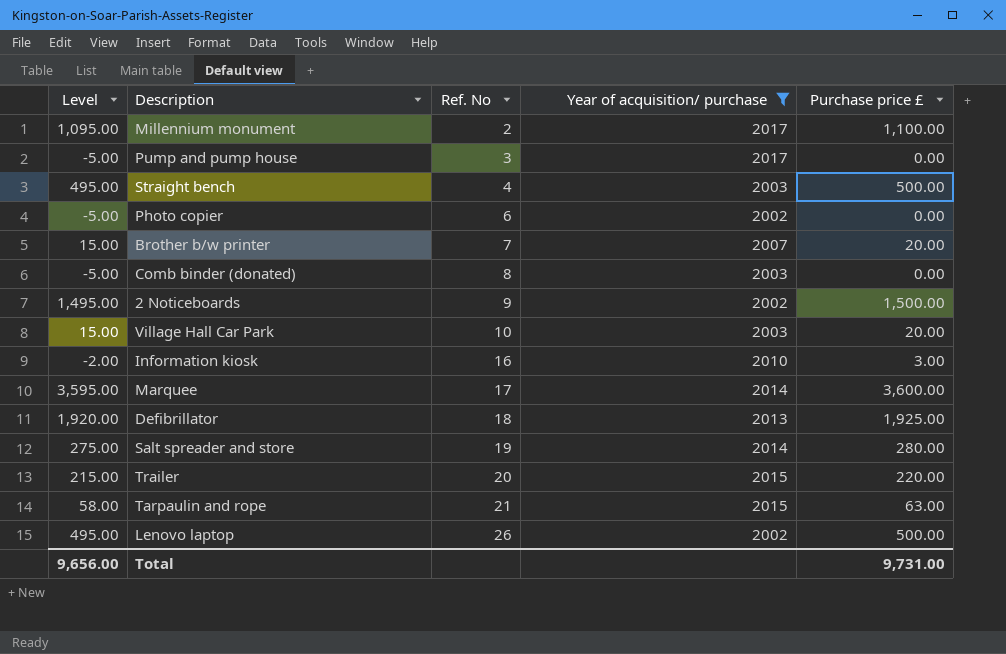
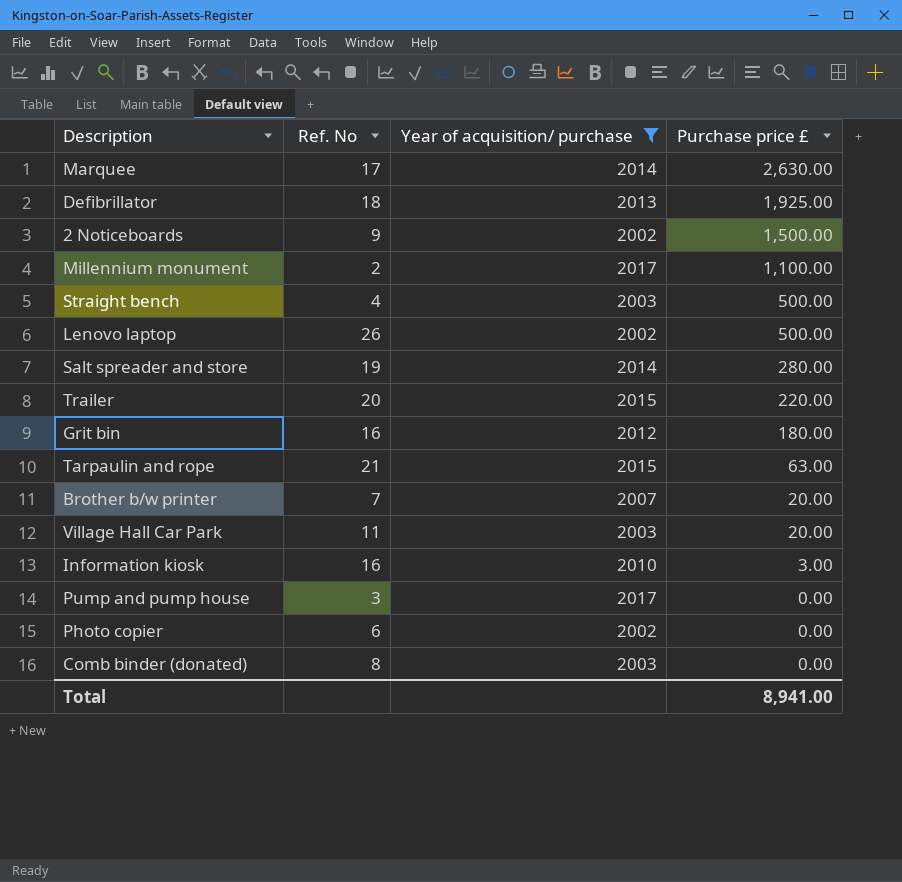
row order: Ref. No ascending -> Purchase price £ descending
column Level | formula: [Purchase price £] - 5 -> none
Marquee | Purchase price £: 3,600.00 -> 2,630.00
row Grit bin: none -> 16 | 2012 | 180.00
Village Hall Car Park | Ref. No: 10 -> 11
Total | Purchase price £: 9,731.00 -> 8,941.00

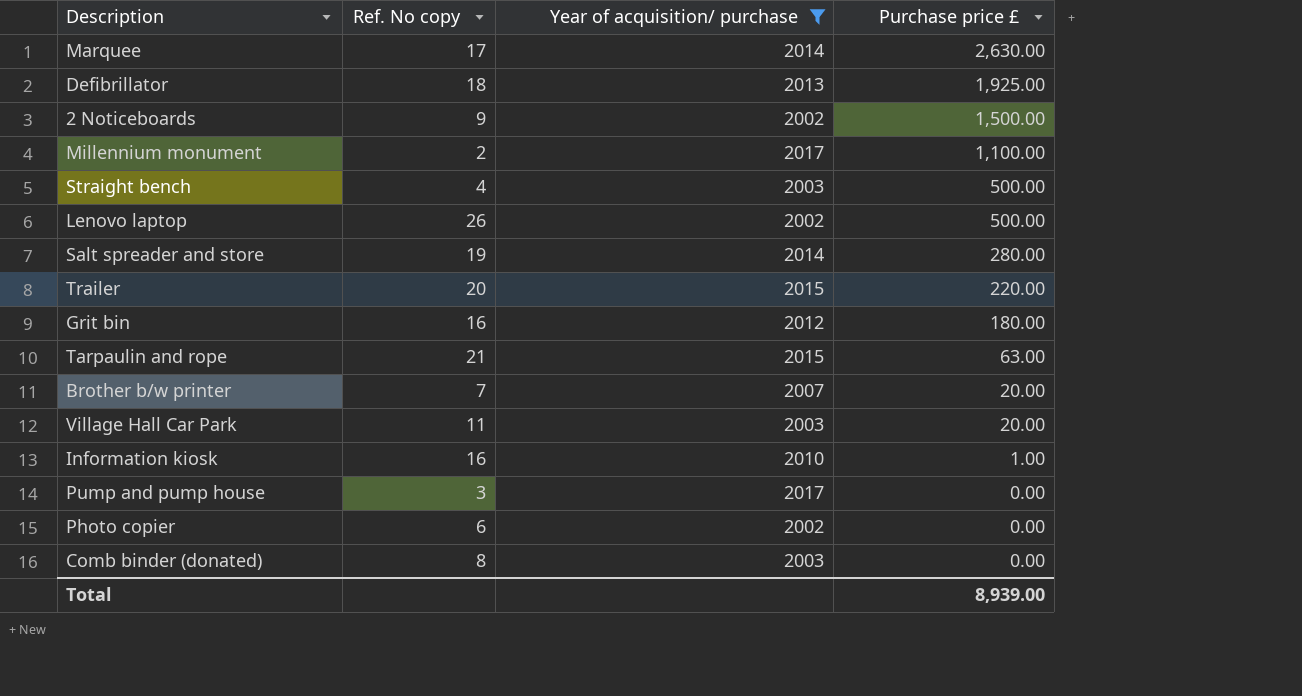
column name: Ref. No -> Ref. No copy
Information kiosk | Purchase price £: 3.00 -> 1.00
Total | Purchase price £: 8,941.00 -> 8,939.00

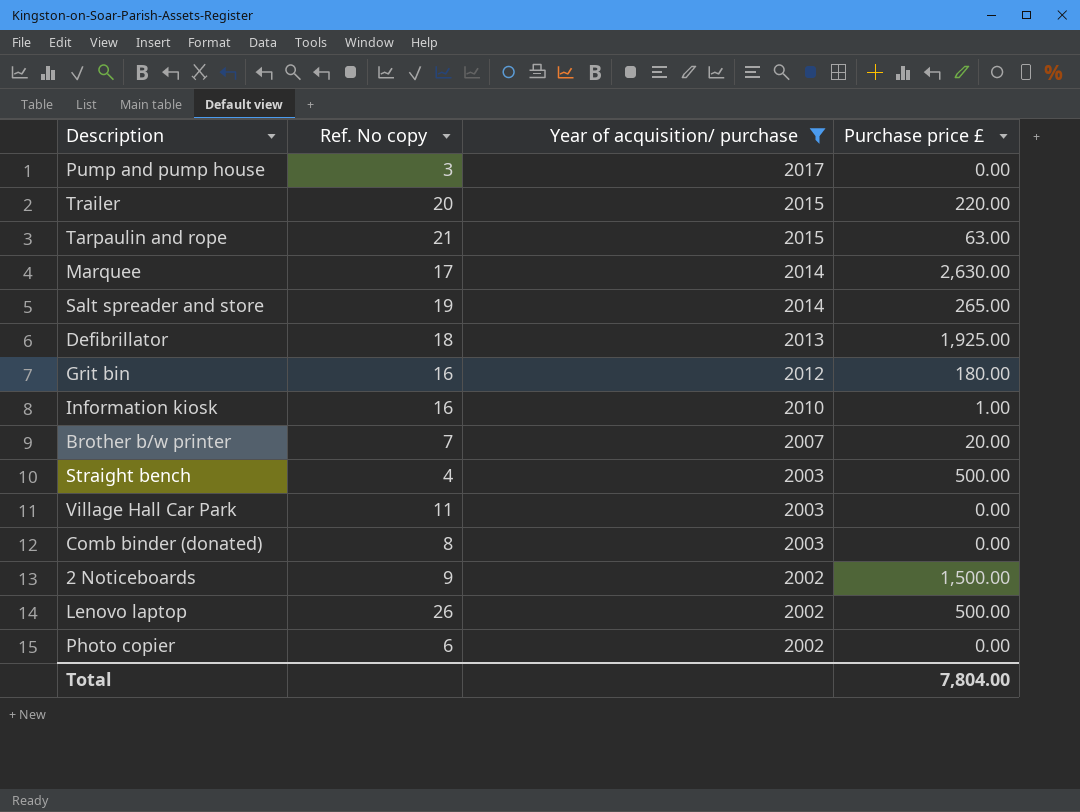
row order: Purchase price £ descending -> Year of acquisition/ purchase descending
row Millennium monument: 2 | 2017 | 1,100.00 -> none
Salt spreader and store | Purchase price £: 280.00 -> 265.00
Village Hall Car Park | Purchase price £: 20.00 -> 0.00
Total | Purchase price £: 8,939.00 -> 7,804.00

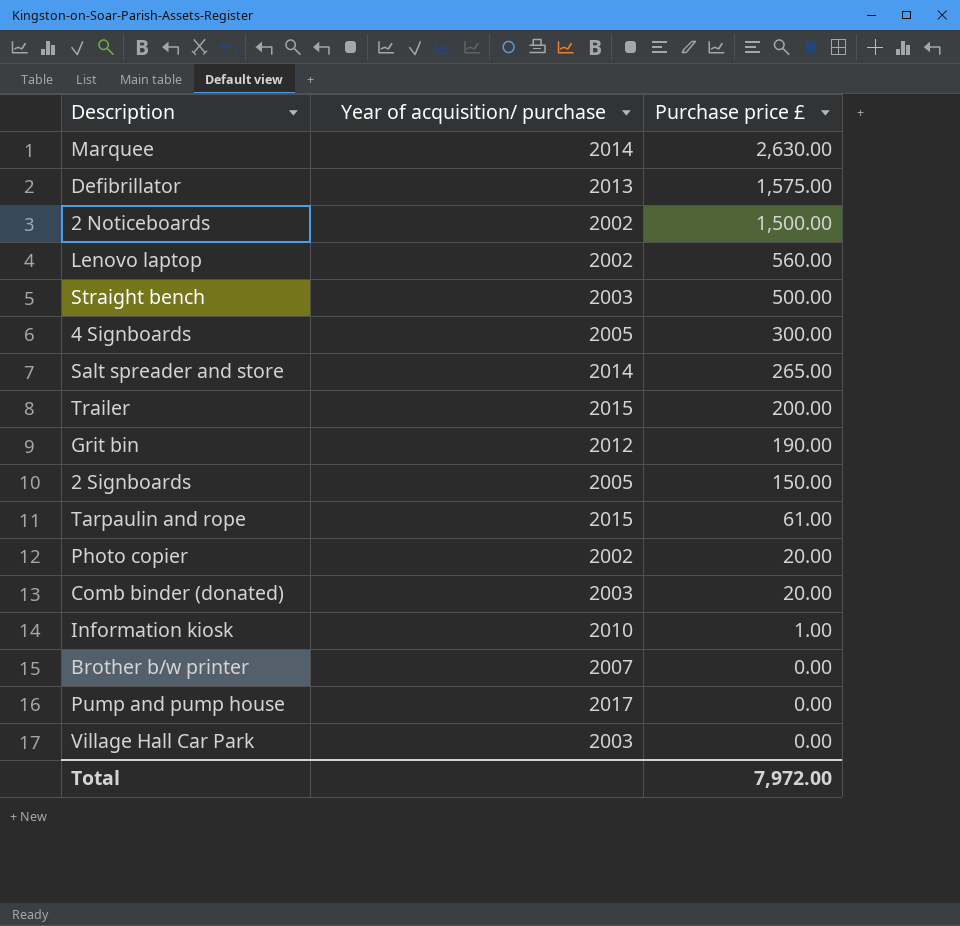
filter: Year of acquisition/ purchase != 2005 -> none
row order: Year of acquisition/ purchase descending -> Purchase price £ descending
column Ref. No copy | position: 2 -> none
Defibrillator | Purchase price £: 1,925.00 -> 1,575.00
Lenovo laptop | Purchase price £: 500.00 -> 560.00
Trailer | Purchase price £: 220.00 -> 200.00
Grit bin | Purchase price £: 180.00 -> 190.00
Tarpaulin and rope | Purchase price £: 63.00 -> 61.00
Photo copier | Purchase price £: 0.00 -> 20.00
Comb binder (donated) | Purchase price £: 0.00 -> 20.00
Brother b/w printer | Purchase price £: 20.00 -> 0.00
Total | Purchase price £: 7,804.00 -> 7,972.00

